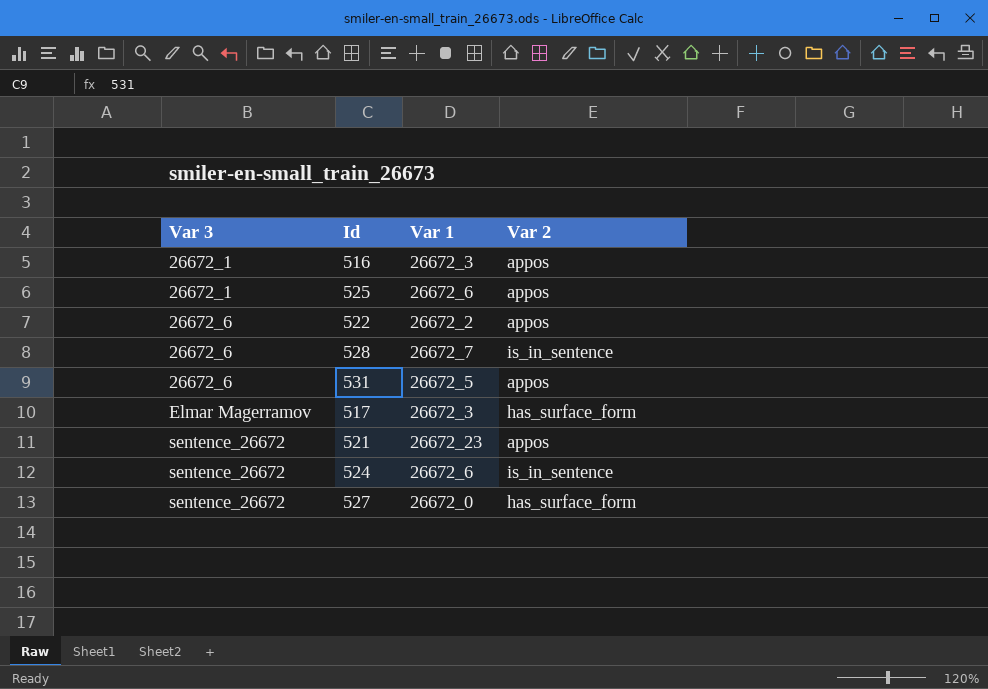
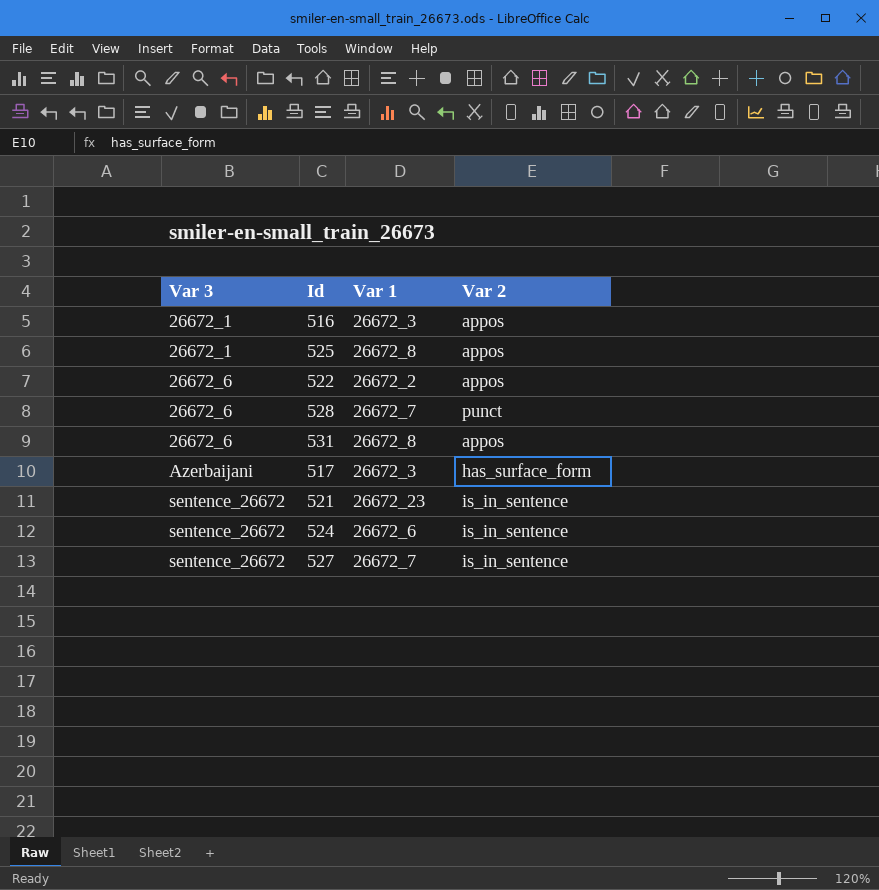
525 | Var 1: 26672_6 -> 26672_8
528 | Var 2: is_in_sentence -> punct
531 | Var 1: 26672_5 -> 26672_8
517 | Var 3: Elmar Magerramov -> Azerbaijani
521 | Var 2: appos -> is_in_sentence
527 | Var 1: 26672_0 -> 26672_7
527 | Var 2: has_surface_form -> is_in_sentence

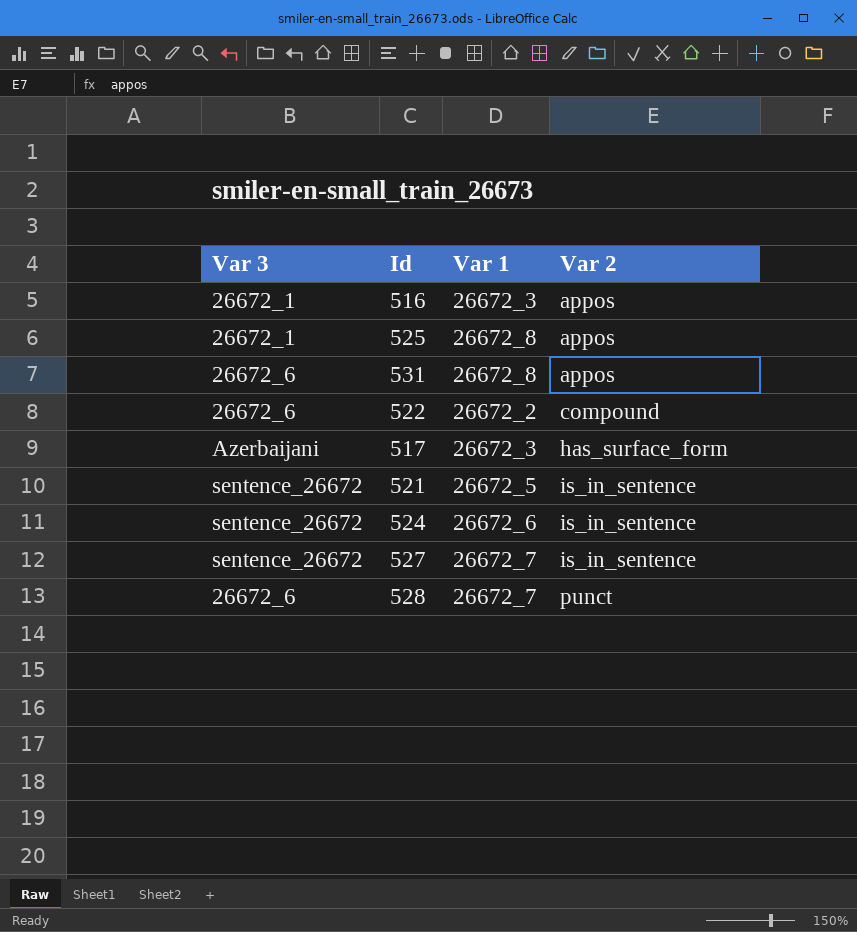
row order: Var 3 ascending -> Var 2 ascending
522 | Var 2: appos -> compound
521 | Var 1: 26672_23 -> 26672_5

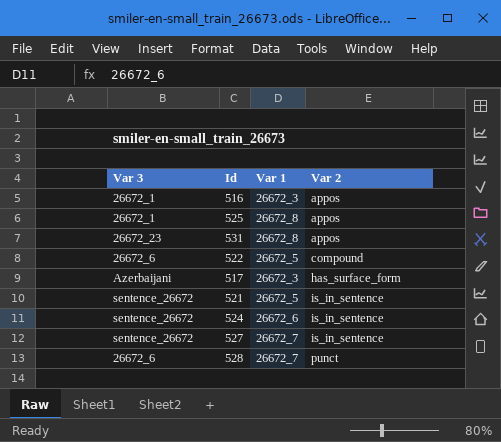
531 | Var 3: 26672_6 -> 26672_23
522 | Var 1: 26672_2 -> 26672_5

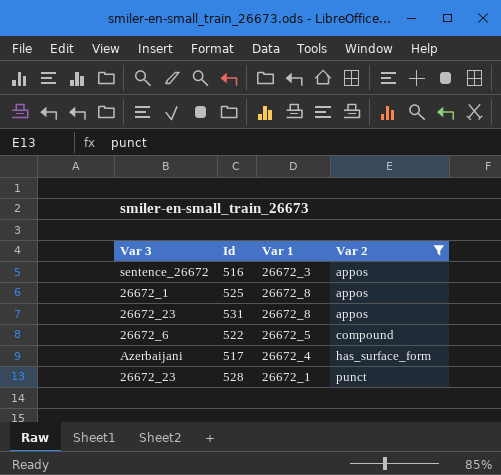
filter: none -> Var 2 != is_in_sentence
516 | Var 3: 26672_1 -> sentence_26672
517 | Var 1: 26672_3 -> 26672_4
528 | Var 3: 26672_6 -> 26672_23
528 | Var 1: 26672_7 -> 26672_1

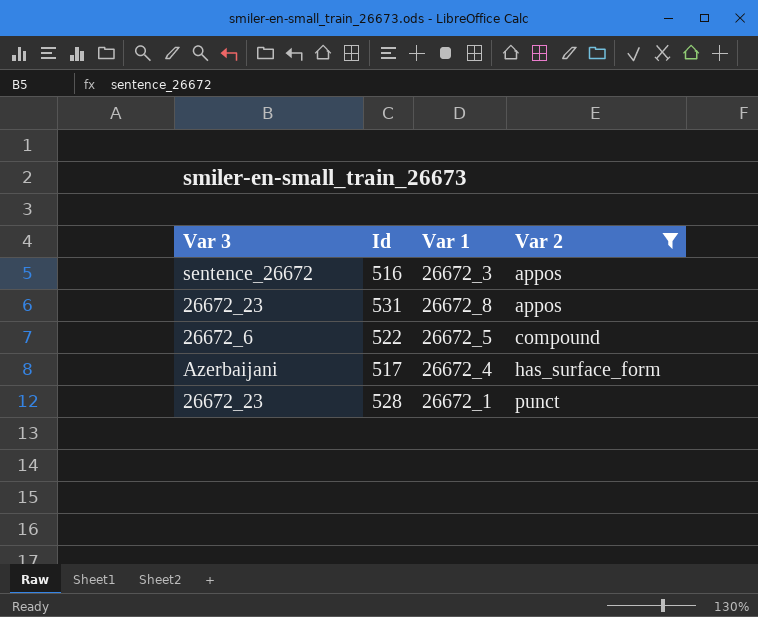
row 525: 26672_1 | 26672_8 | appos -> none

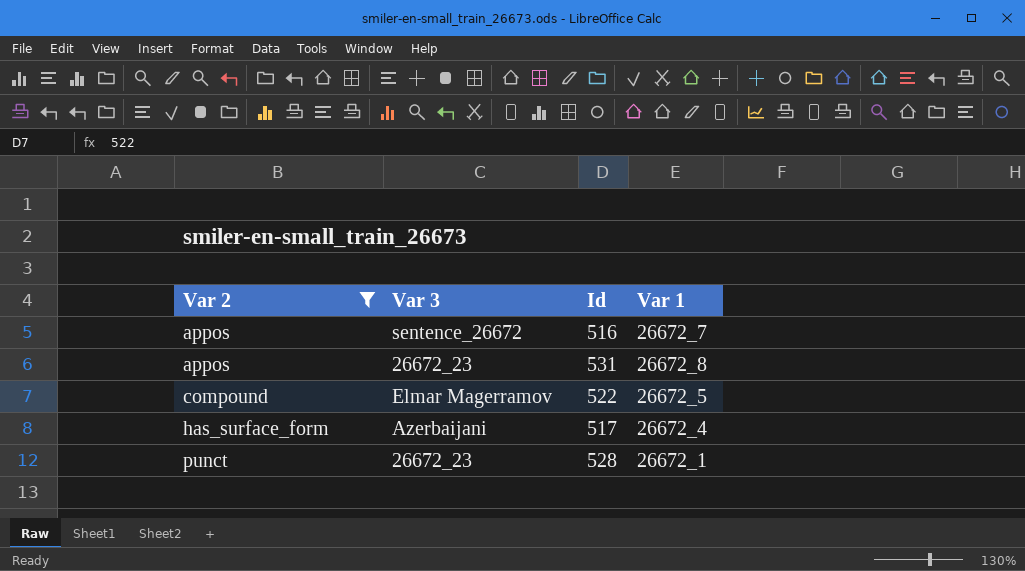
column Var 2 | position: 4 -> 1
516 | Var 1: 26672_3 -> 26672_7
522 | Var 3: 26672_6 -> Elmar Magerramov

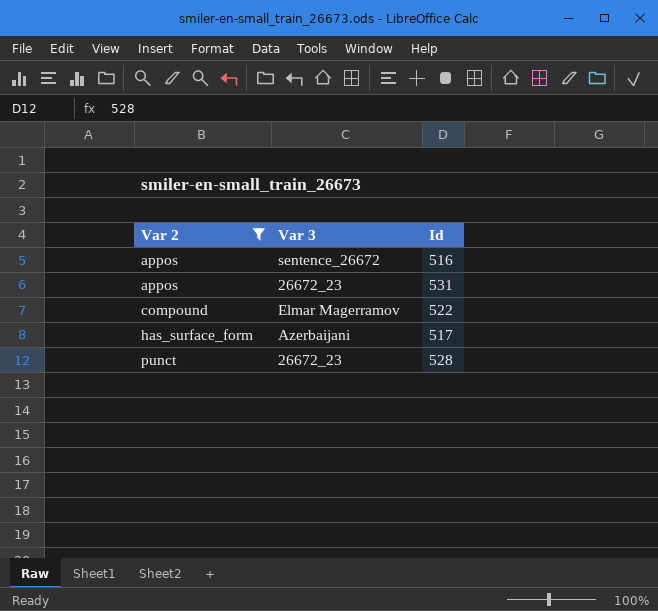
column Var 1 | position: 4 -> none

